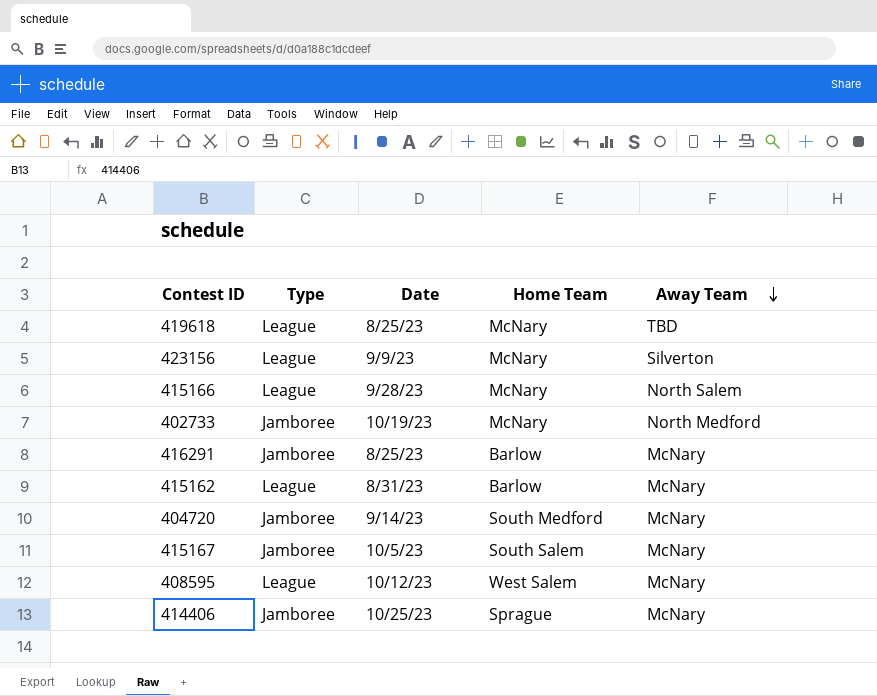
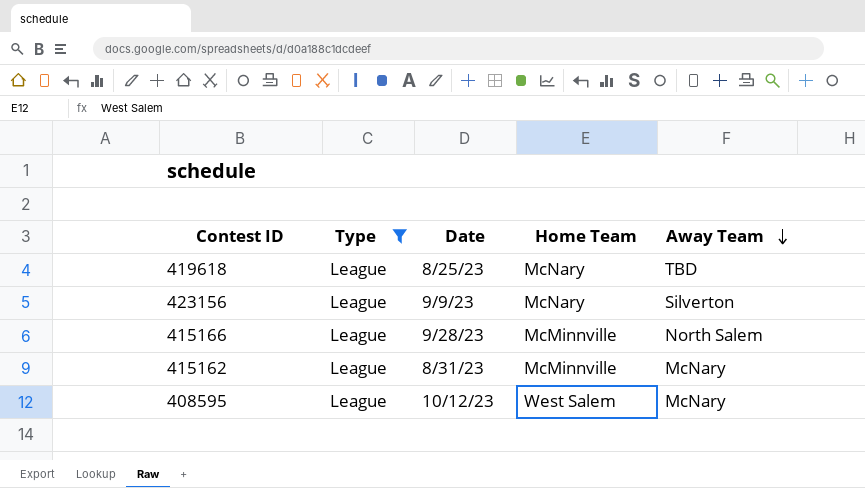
filter: none -> Type = League
415166 | Home Team: McNary -> McMinnville
415162 | Home Team: Barlow -> McMinnville

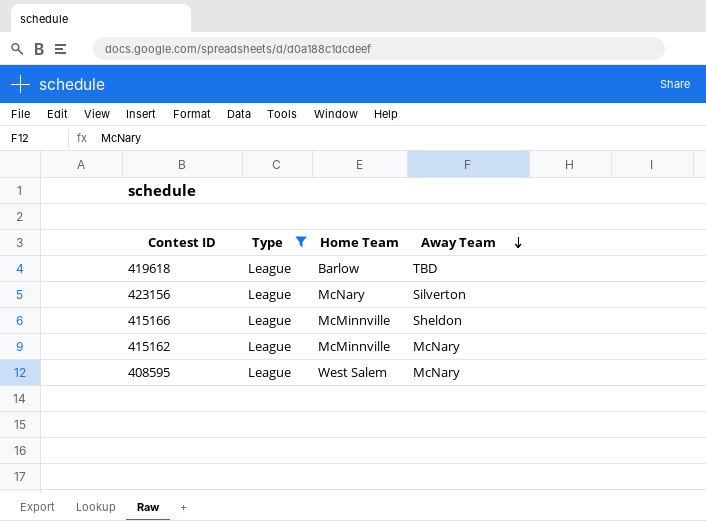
column Date | position: 3 -> none
419618 | Home Team: McNary -> Barlow
415166 | Away Team: North Salem -> Sheldon

